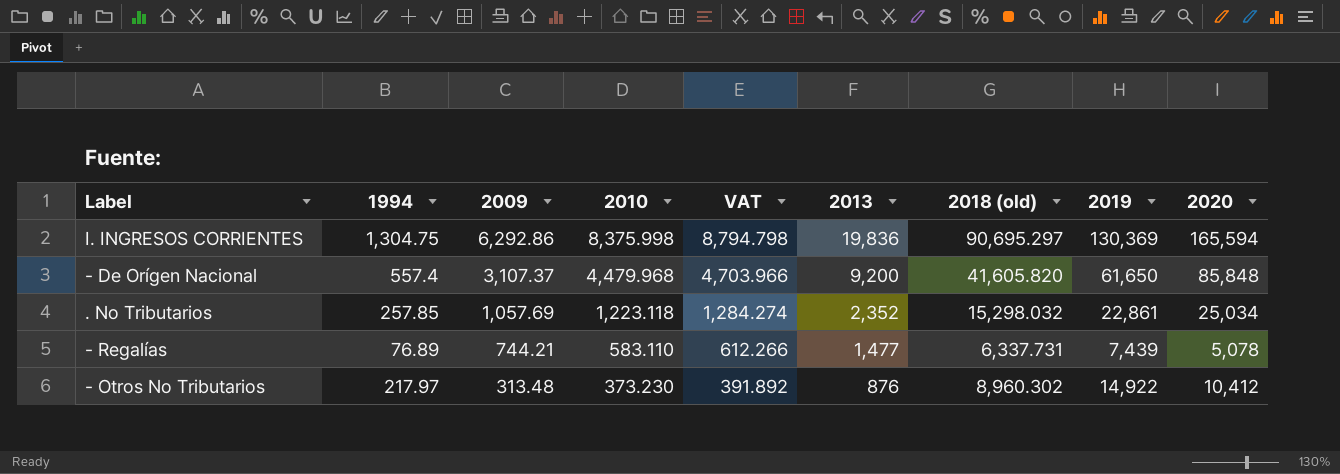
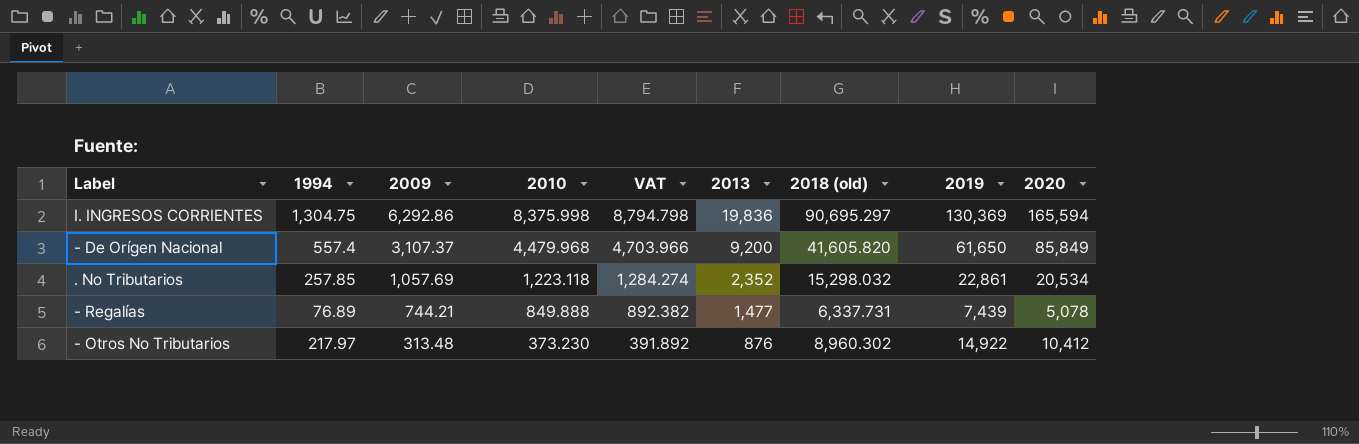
- De Orígen Nacional | 2020: 85,848 -> 85,849
. No Tributarios | 2020: 25,034 -> 20,534
- Regalías | 2010: 583.110 -> 849.888
- Regalías | VAT: 612.266 -> 892.382

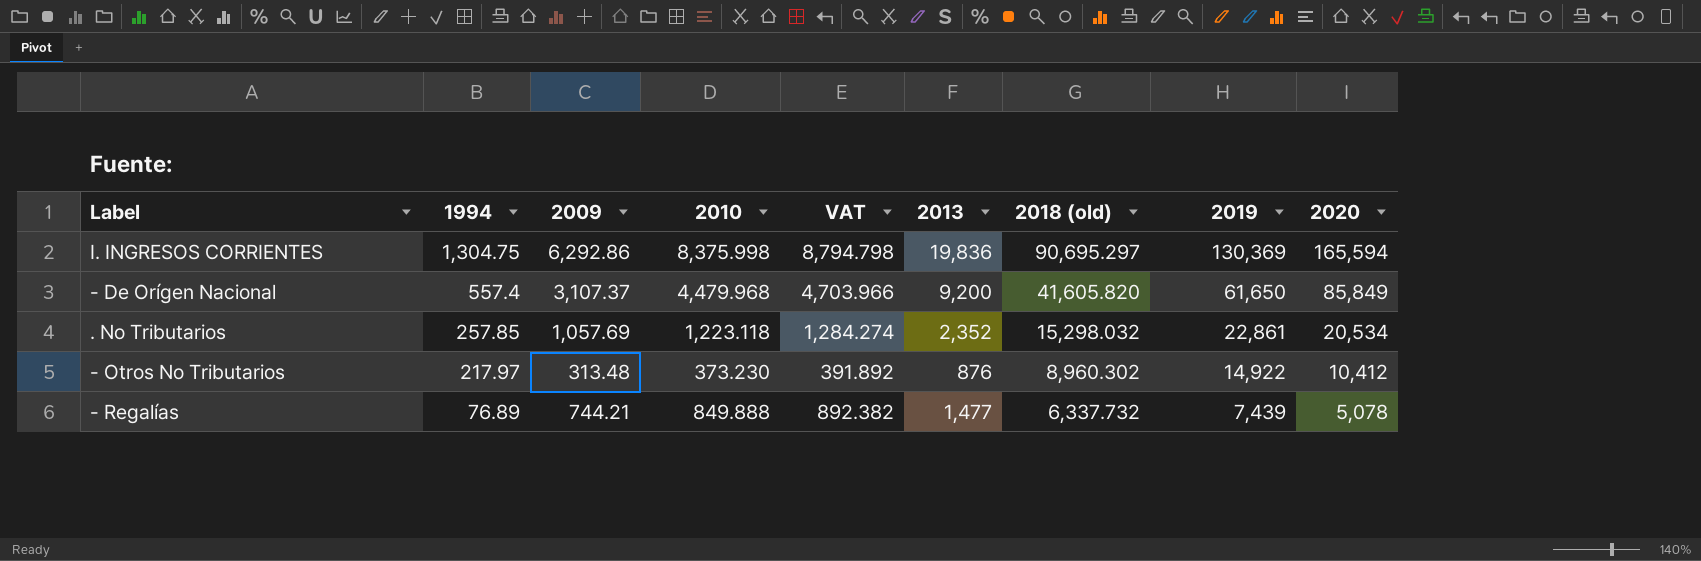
row order: 2009 descending -> 1994 descending
- Regalías | 2018 (old): 6,337.731 -> 6,337.732

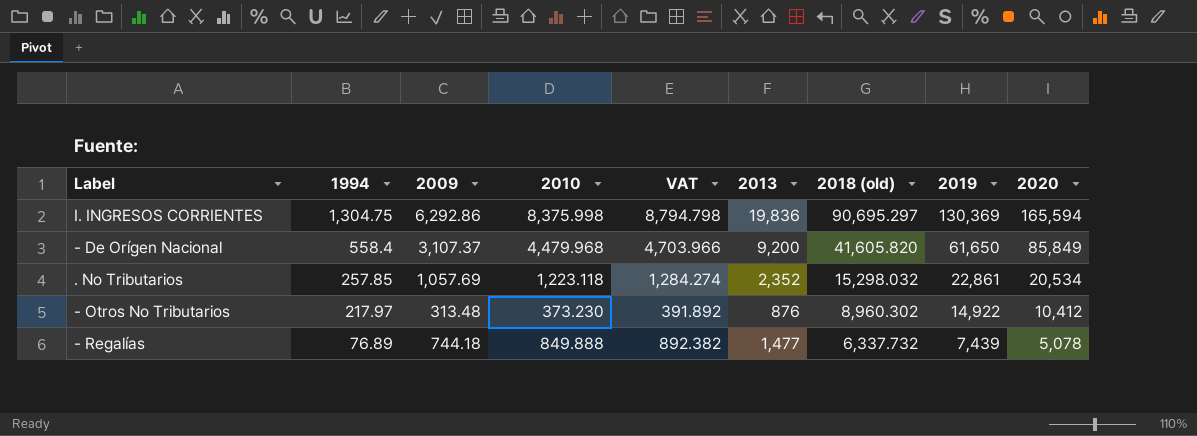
- De Orígen Nacional | 1994: 557.4 -> 558.4
- Regalías | 2009: 744.21 -> 744.18

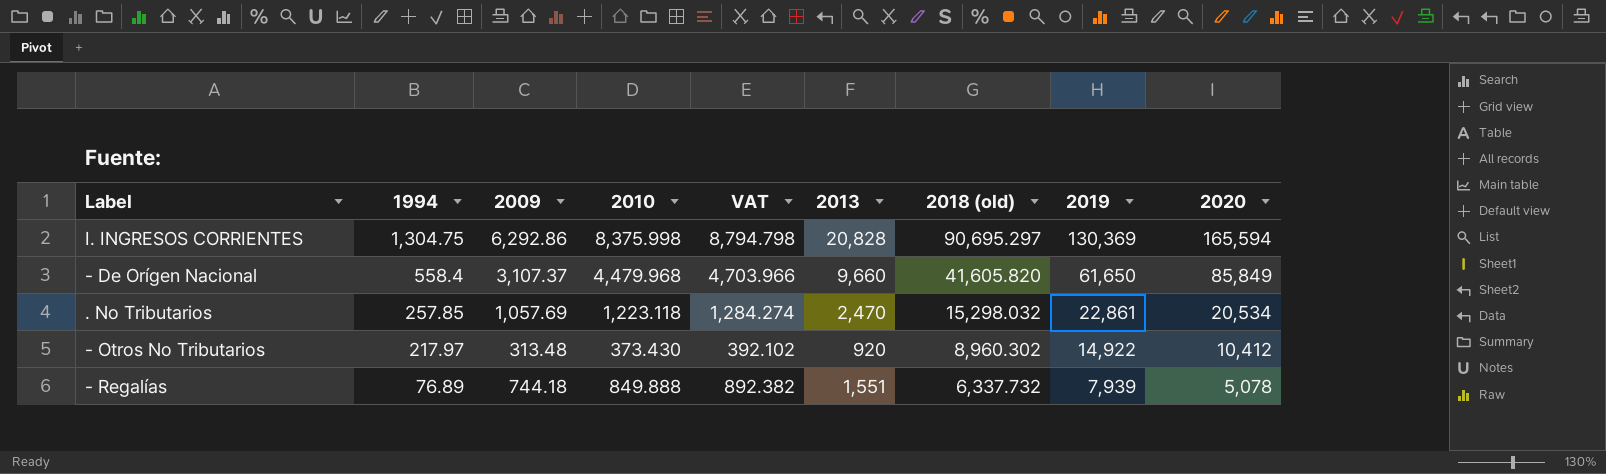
I. INGRESOS CORRIENTES | 2013: 19,836 -> 20,828
- De Orígen Nacional | 2013: 9,200 -> 9,660
. No Tributarios | 2013: 2,352 -> 2,470
- Otros No Tributarios | 2010: 373.230 -> 373.430
- Otros No Tributarios | VAT: 391.892 -> 392.102
- Otros No Tributarios | 2013: 876 -> 920
- Regalías | 2013: 1,477 -> 1,551
- Regalías | 2019: 7,439 -> 7,939

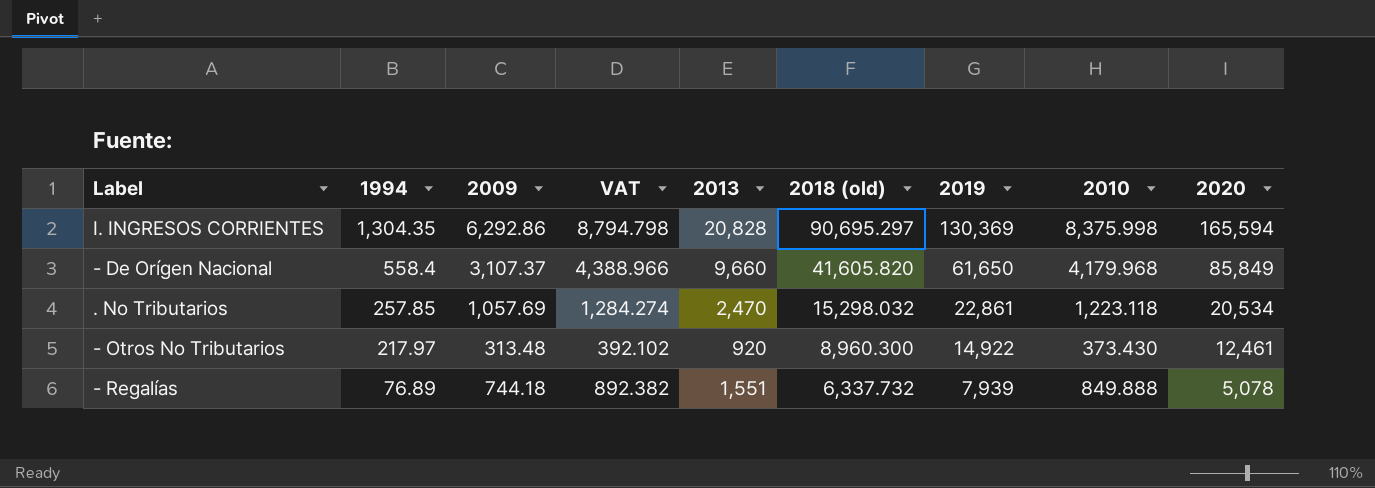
column 2010 | position: 4 -> 8
I. INGRESOS CORRIENTES | 1994: 1,304.75 -> 1,304.35
- De Orígen Nacional | VAT: 4,703.966 -> 4,388.966
- De Orígen Nacional | 2010: 4,479.968 -> 4,179.968
- Otros No Tributarios | 2018 (old): 8,960.302 -> 8,960.300
- Otros No Tributarios | 2020: 10,412 -> 12,461

